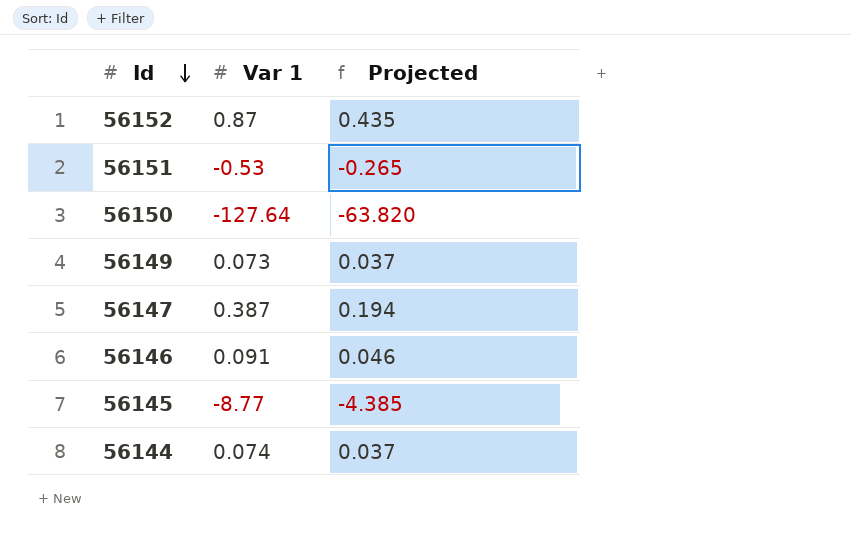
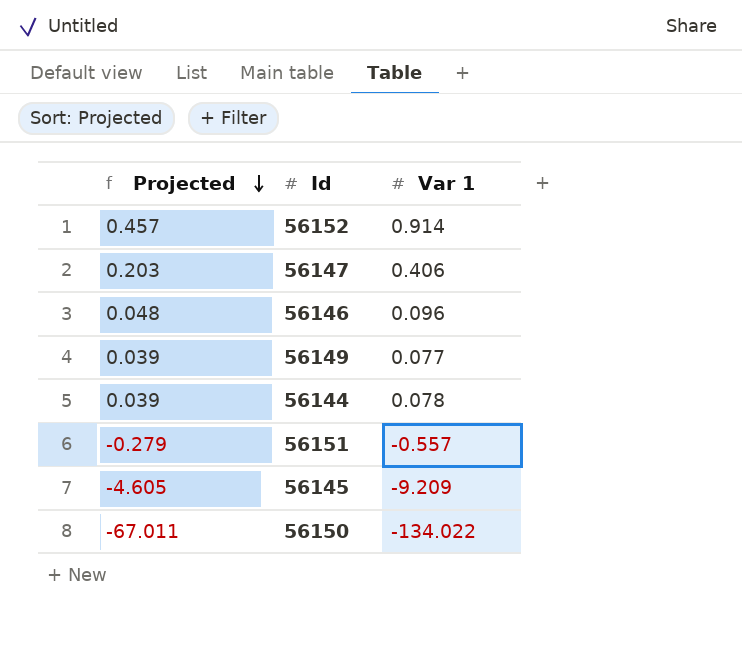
row order: Id descending -> Projected descending
column Projected | position: 3 -> 1
56152 | Projected: 0.435 -> 0.457
56152 | Var 1: 0.87 -> 0.914
56147 | Projected: 0.194 -> 0.203
56147 | Var 1: 0.387 -> 0.406
56146 | Projected: 0.046 -> 0.048
56146 | Var 1: 0.091 -> 0.096
56149 | Projected: 0.037 -> 0.039
56149 | Var 1: 0.073 -> 0.077
56144 | Projected: 0.037 -> 0.039
56144 | Var 1: 0.074 -> 0.078
56151 | Projected: -0.265 -> -0.279
56151 | Var 1: -0.53 -> -0.557
56145 | Projected: -4.385 -> -4.605
56145 | Var 1: -8.77 -> -9.209
56150 | Projected: -63.820 -> -67.011
56150 | Var 1: -127.64 -> -134.022

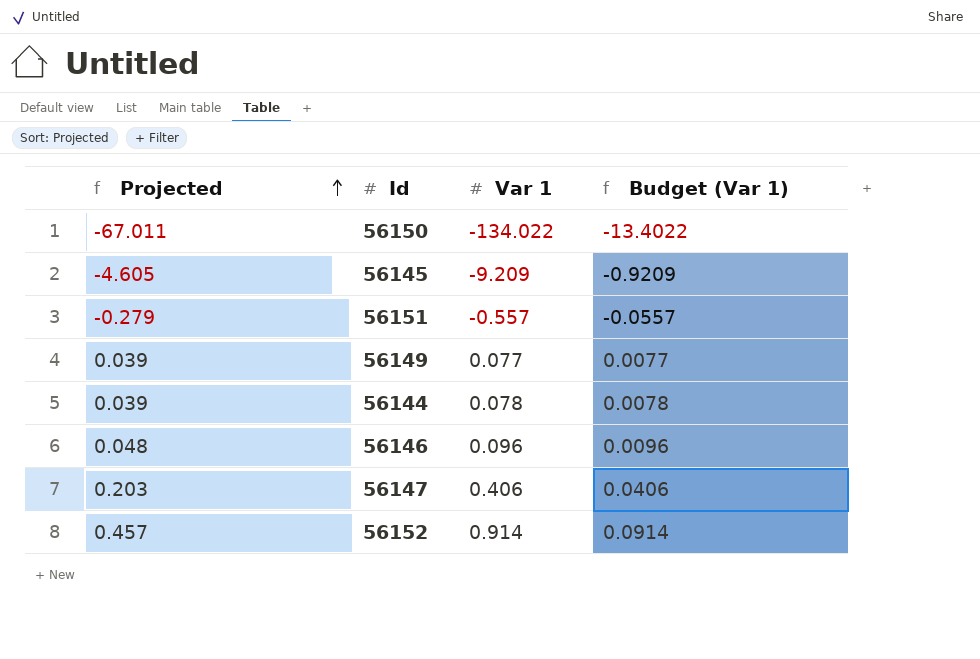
row order: Projected descending -> Projected ascending
column Budget (Var 1) | formula: none -> [Var 1] * 0.1

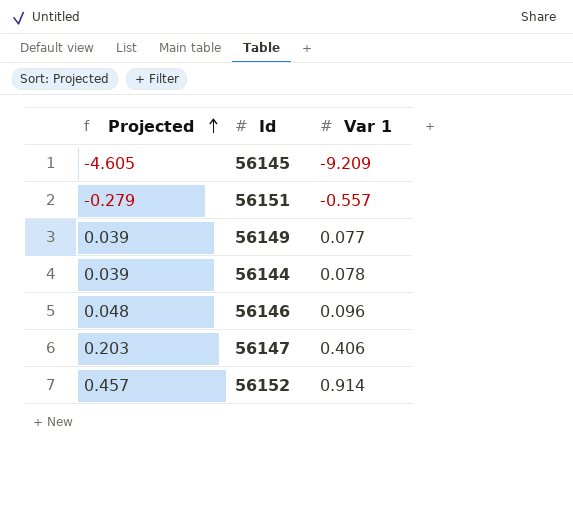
column Budget (Var 1) | formula: [Var 1] * 0.1 -> none
row 56150: -67.011 | -134.022 | -13.4022 -> none

